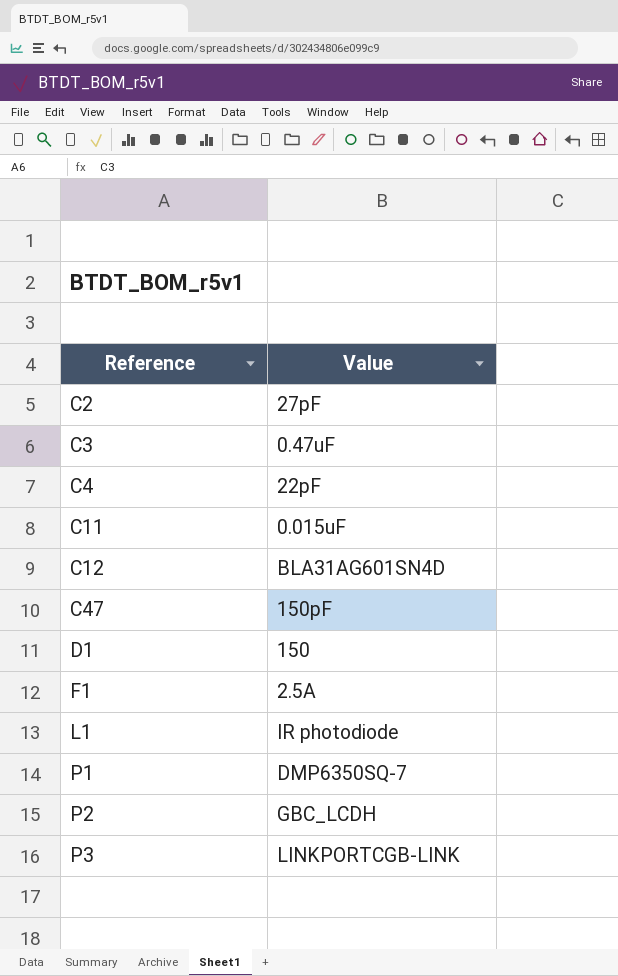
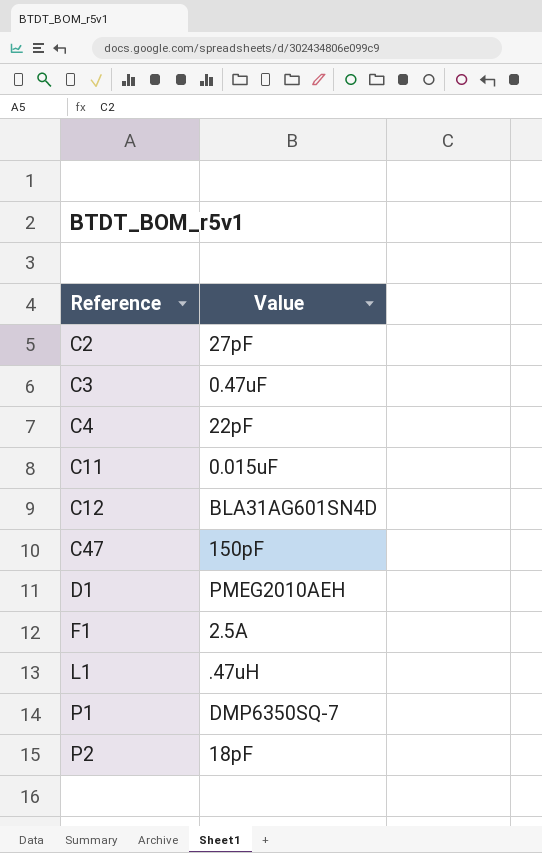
row P3: LINKPORTCGB-LINK -> none
D1 | Value: 150 -> PMEG2010AEH
L1 | Value: IR photodiode -> .47uH
P2 | Value: GBC_LCDH -> 18pF

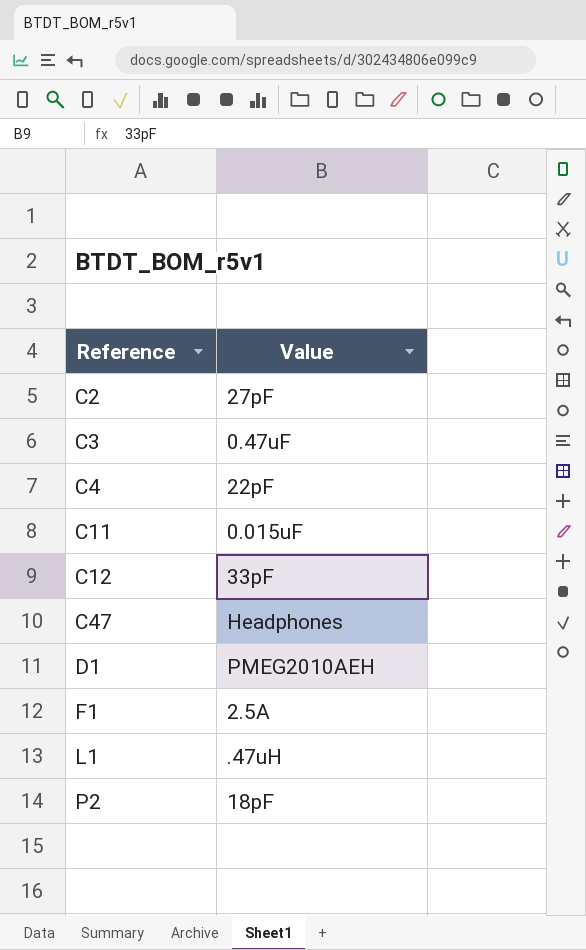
row P1: DMP6350SQ-7 -> none
C12 | Value: BLA31AG601SN4D -> 33pF
C47 | Value: 150pF -> Headphones

